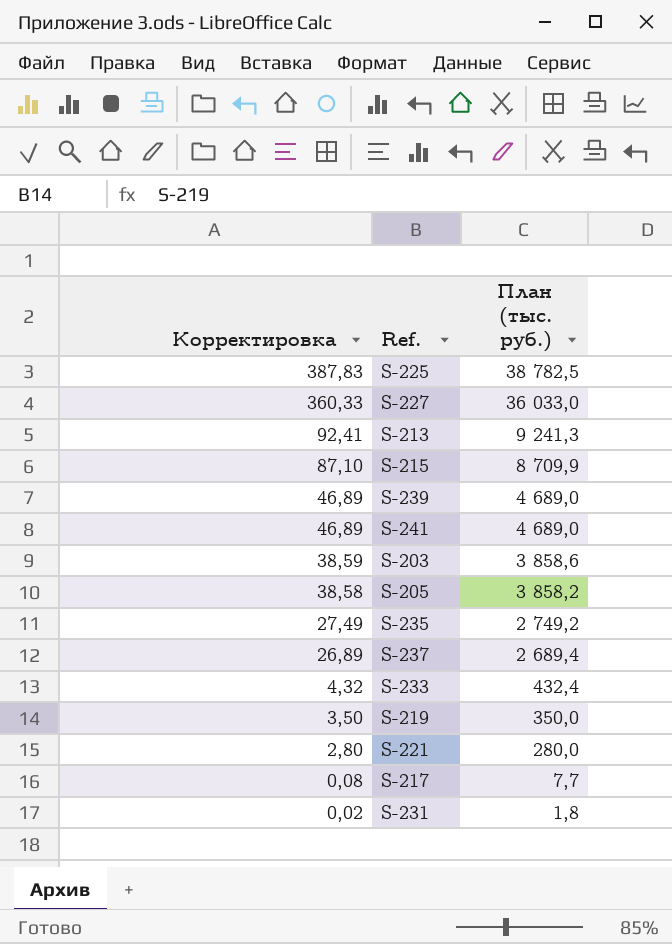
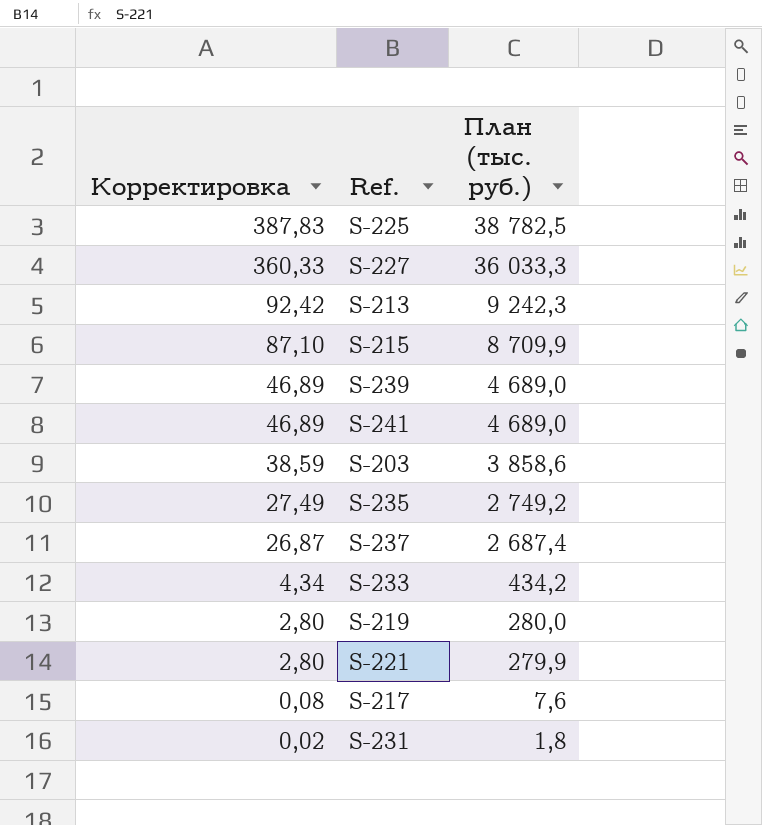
row S-205: 38,58 | 3 858,2 -> none
S-227 | План (тыс. руб.): 36 033,0 -> 36 033,3
S-213 | Корректировка: 92,41 -> 92,42
S-213 | План (тыс. руб.): 9 241,3 -> 9 242,3
S-237 | Корректировка: 26,89 -> 26,87
S-237 | План (тыс. руб.): 2 689,4 -> 2 687,4
S-233 | Корректировка: 4,32 -> 4,34
S-233 | План (тыс. руб.): 432,4 -> 434,2
S-219 | Корректировка: 3,50 -> 2,80
S-219 | План (тыс. руб.): 350,0 -> 280,0
S-221 | План (тыс. руб.): 280,0 -> 279,9
S-217 | План (тыс. руб.): 7,7 -> 7,6

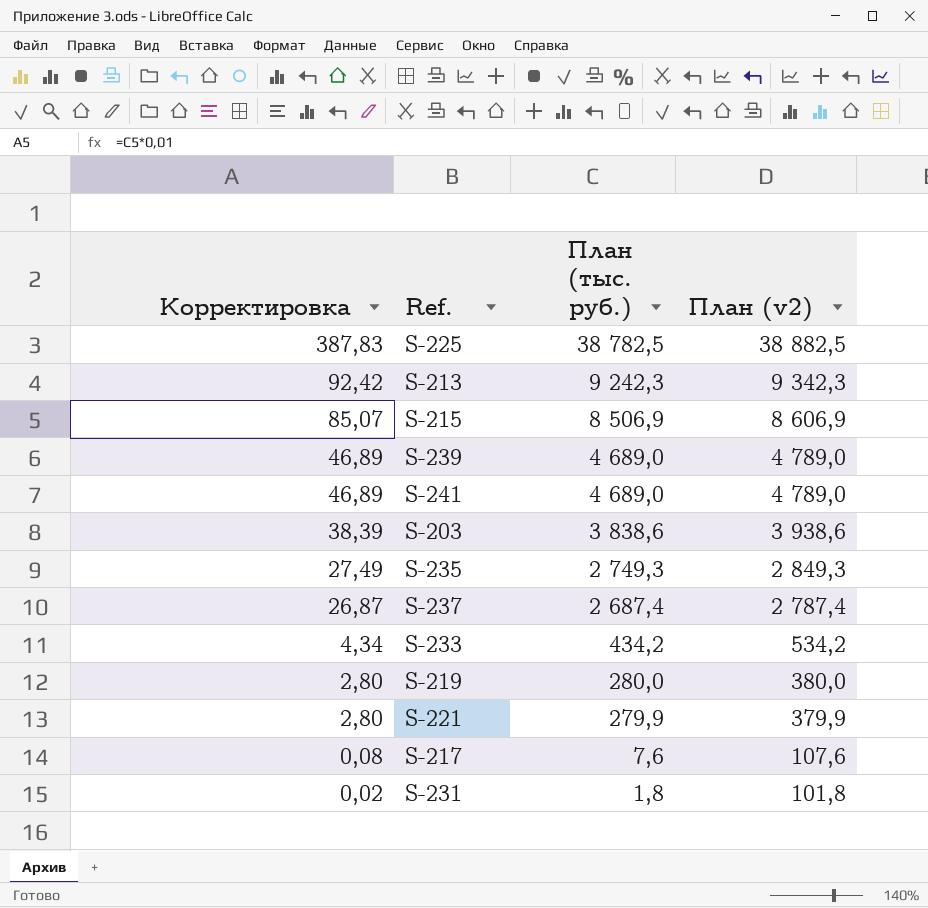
column План (v2) | formula: none -> [План (тыс. руб.)] + 100
row S-227: 360,33 | 36 033,3 -> none
S-215 | Корректировка: 87,10 -> 85,07
S-215 | План (тыс. руб.): 8 709,9 -> 8 506,9
S-203 | Корректировка: 38,59 -> 38,39
S-203 | План (тыс. руб.): 3 858,6 -> 3 838,6
S-235 | План (тыс. руб.): 2 749,2 -> 2 749,3

